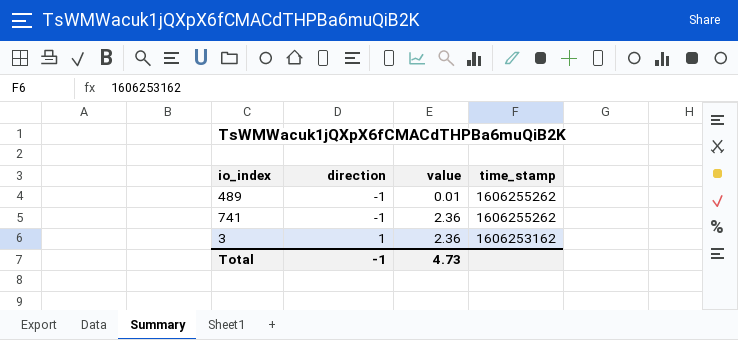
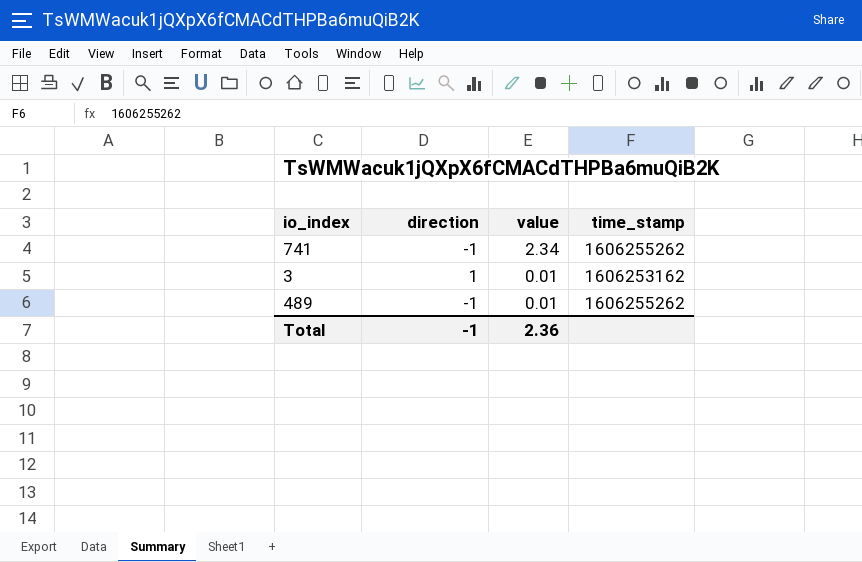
row order: direction ascending -> value descending
741 | value: 2.36 -> 2.34
3 | value: 2.36 -> 0.01
Total | value: 4.73 -> 2.36

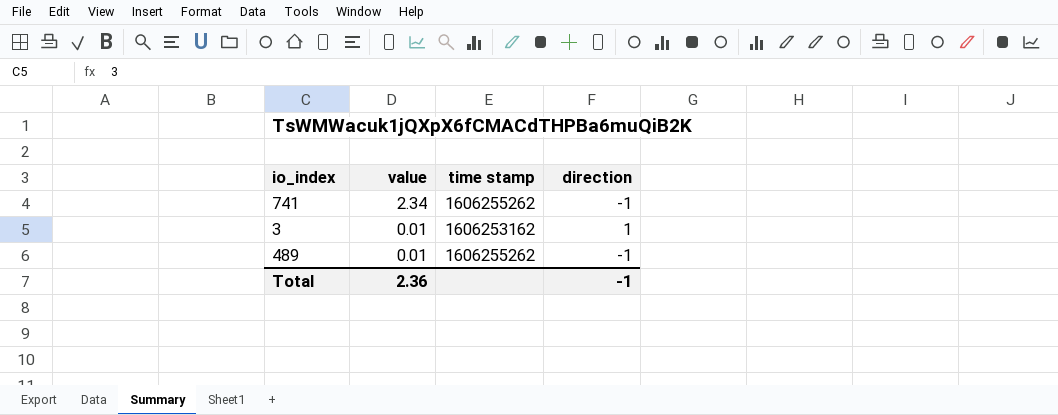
column name: time_stamp -> time stamp
column direction | position: 2 -> 4

